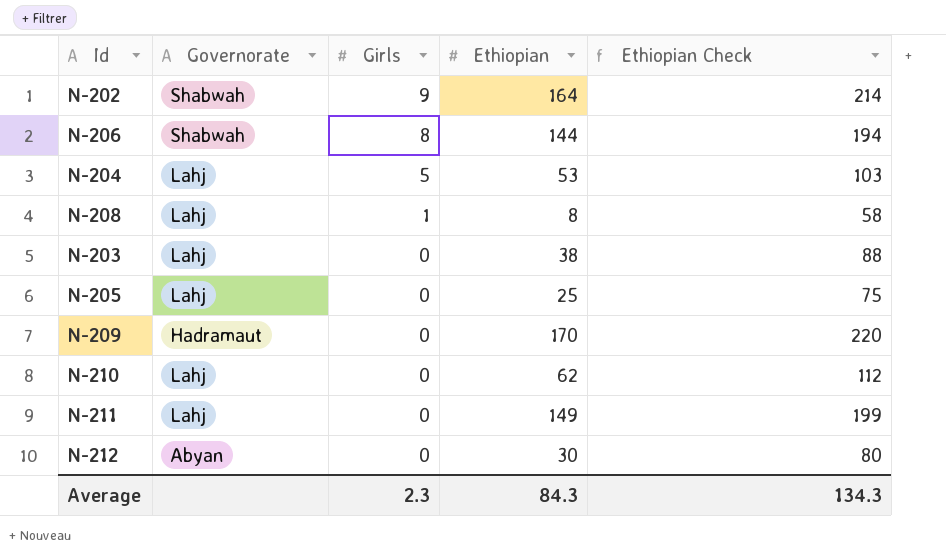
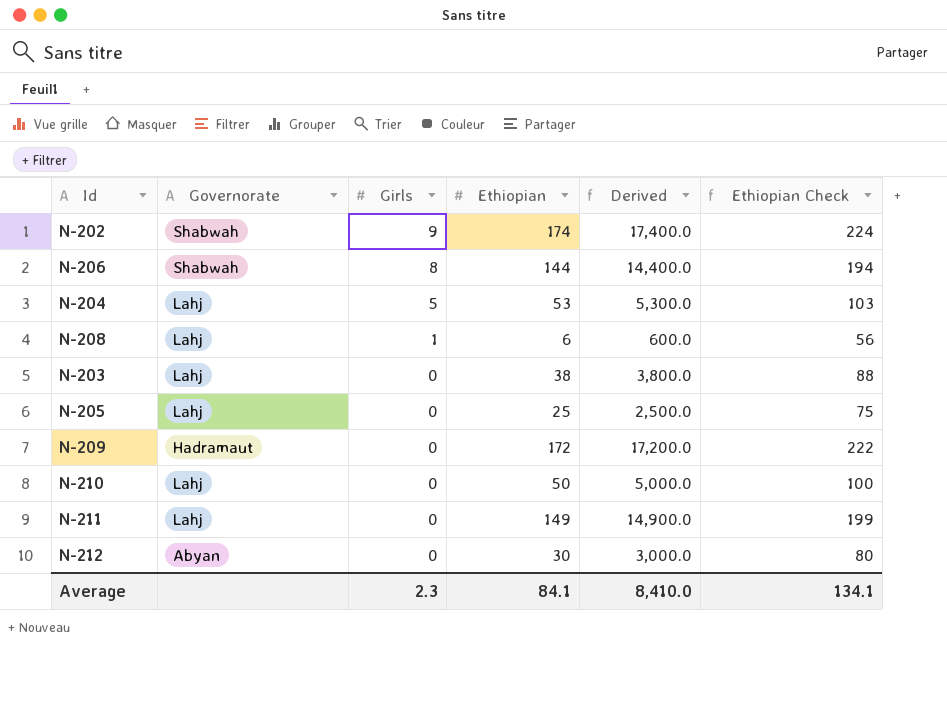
column Derived | formula: none -> [Ethiopian] * 100
N-202 | Ethiopian: 164 -> 174
N-202 | Ethiopian Check: 214 -> 224
N-208 | Ethiopian: 8 -> 6
N-208 | Ethiopian Check: 58 -> 56
N-209 | Ethiopian: 170 -> 172
N-209 | Ethiopian Check: 220 -> 222
N-210 | Ethiopian: 62 -> 50
N-210 | Ethiopian Check: 112 -> 100
Average | Ethiopian: 84.3 -> 84.1
Average | Ethiopian Check: 134.3 -> 134.1

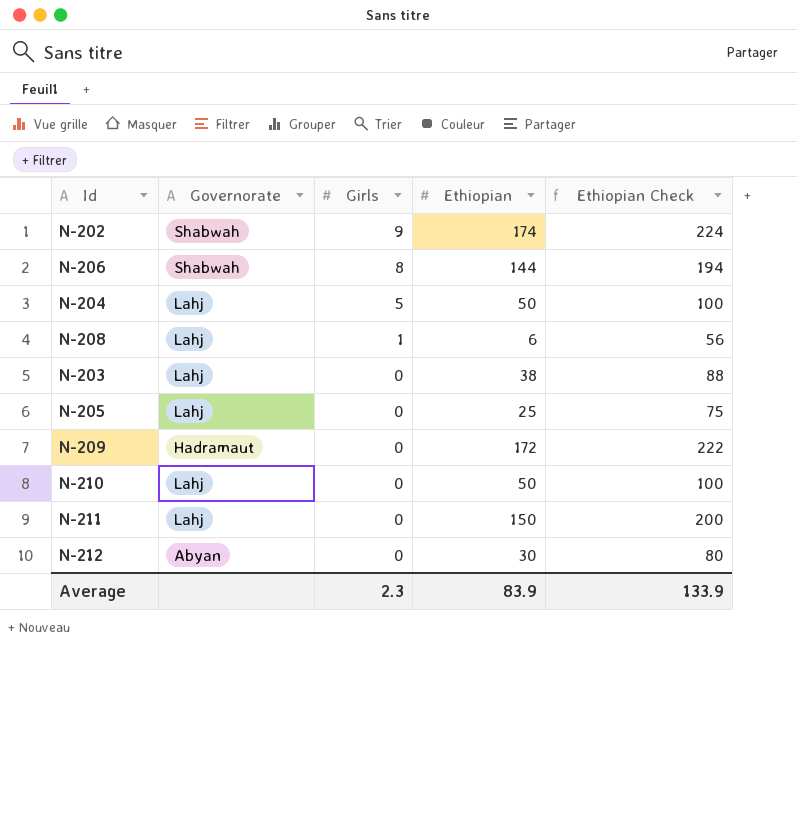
column Derived | formula: [Ethiopian] * 100 -> none
N-204 | Ethiopian: 53 -> 50
N-204 | Ethiopian Check: 103 -> 100
N-211 | Ethiopian: 149 -> 150
N-211 | Ethiopian Check: 199 -> 200
Average | Ethiopian: 84.1 -> 83.9
Average | Ethiopian Check: 134.1 -> 133.9

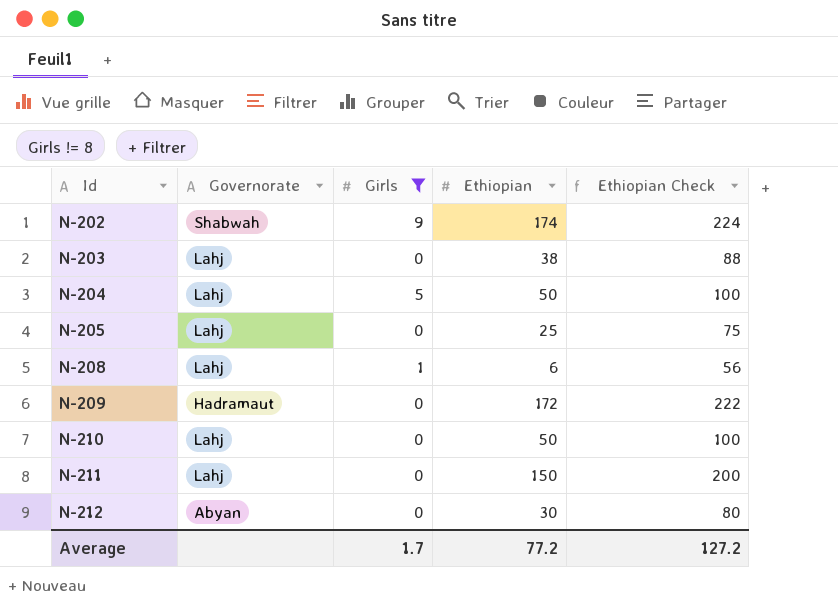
filter: none -> Girls != 8
row order: Girls descending -> Id ascending
Average | Girls: 2.3 -> 1.7
Average | Ethiopian: 83.9 -> 77.2
Average | Ethiopian Check: 133.9 -> 127.2

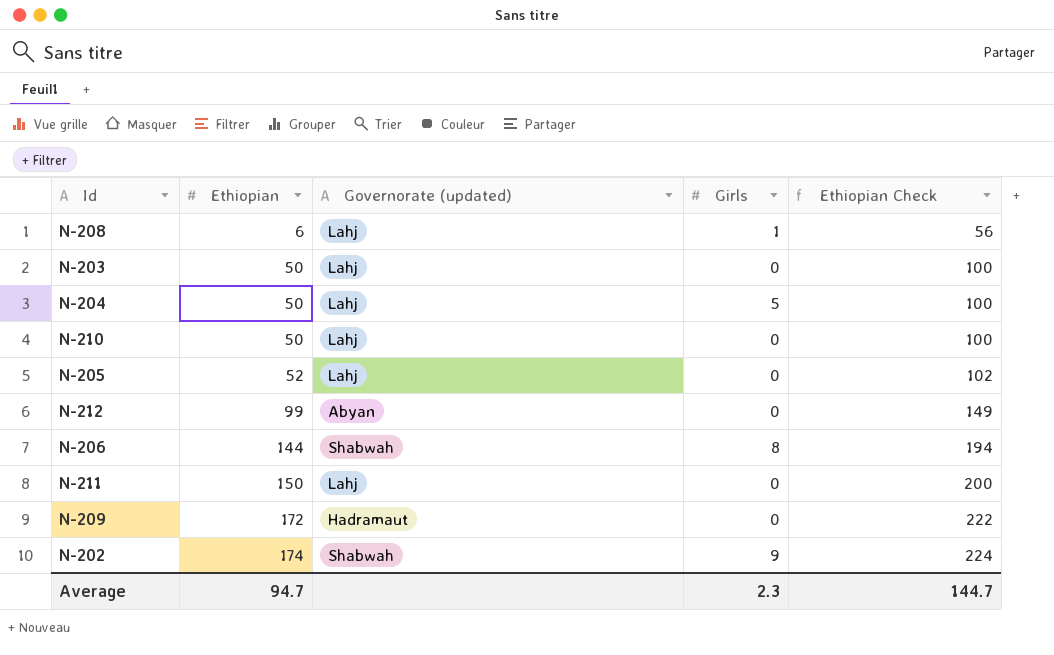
filter: Girls != 8 -> none
row order: Id ascending -> Ethiopian ascending
column Ethiopian | position: 4 -> 2
column name: Governorate -> Governorate (updated)
N-203 | Ethiopian: 38 -> 50
N-203 | Ethiopian Check: 88 -> 100
N-205 | Ethiopian: 25 -> 52
N-205 | Ethiopian Check: 75 -> 102
N-212 | Ethiopian: 30 -> 99
N-212 | Ethiopian Check: 80 -> 149
Average | Ethiopian: 77.2 -> 94.7
Average | Girls: 1.7 -> 2.3
Average | Ethiopian Check: 127.2 -> 144.7

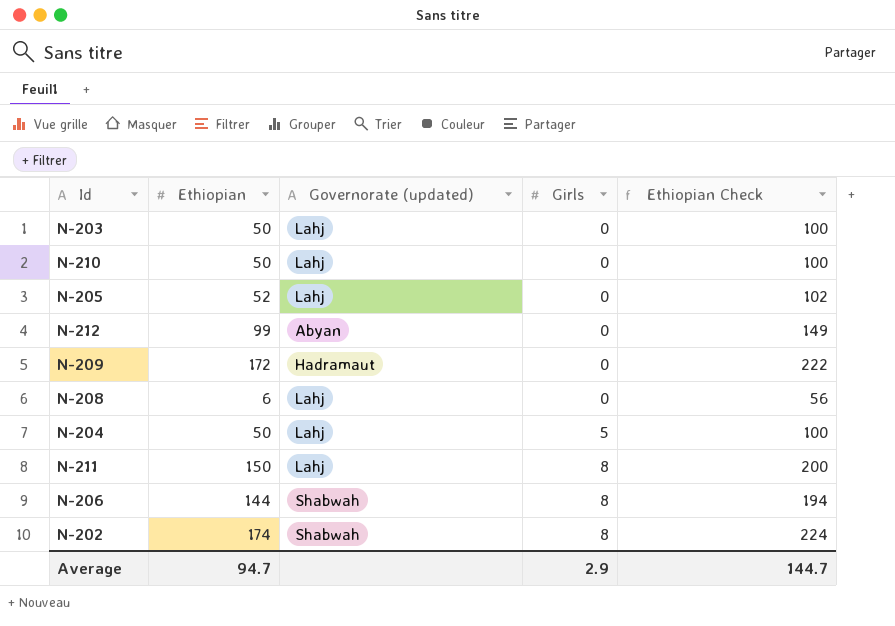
row order: Ethiopian ascending -> Girls ascending
N-208 | Girls: 1 -> 0
N-211 | Girls: 0 -> 8
N-202 | Girls: 9 -> 8
Average | Girls: 2.3 -> 2.9

